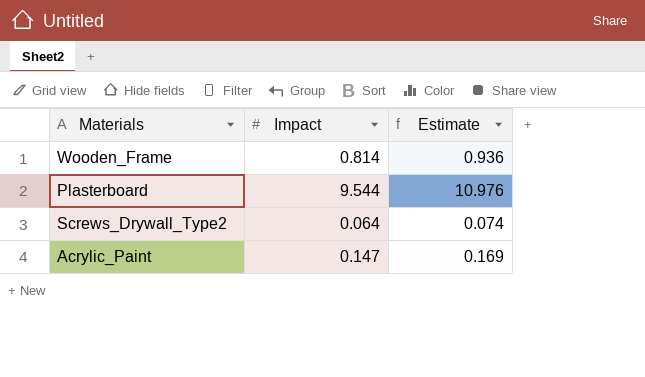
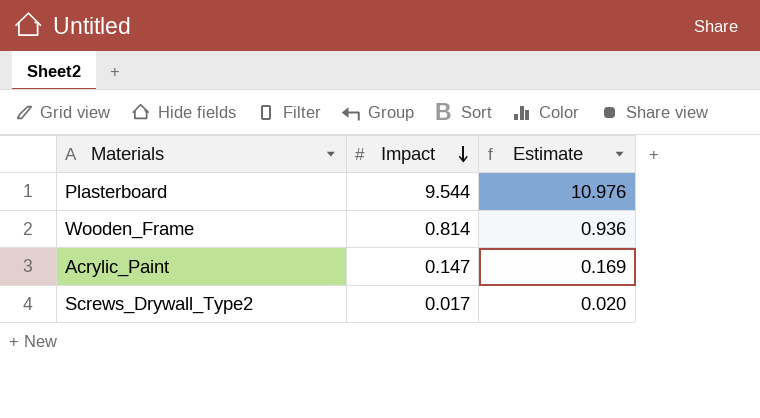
row order: none -> Impact descending
Screws_Drywall_Type2 | Impact: 0.064 -> 0.017
Screws_Drywall_Type2 | Estimate: 0.074 -> 0.020

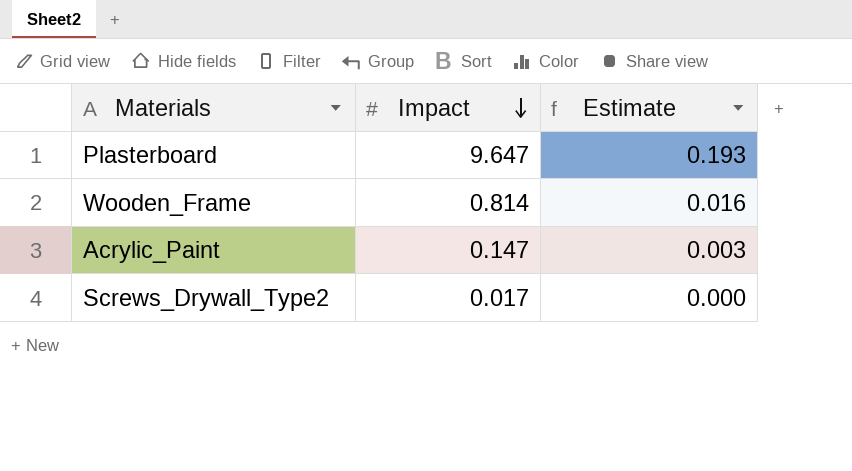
column Estimate | formula: [Impact] * 1.15 -> [Impact] * 0.02
Plasterboard | Impact: 9.544 -> 9.647

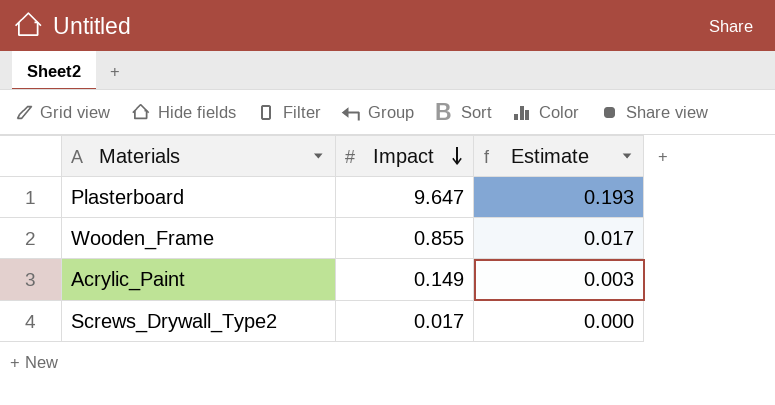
Wooden_Frame | Impact: 0.814 -> 0.855
Wooden_Frame | Estimate: 0.016 -> 0.017
Acrylic_Paint | Impact: 0.147 -> 0.149

